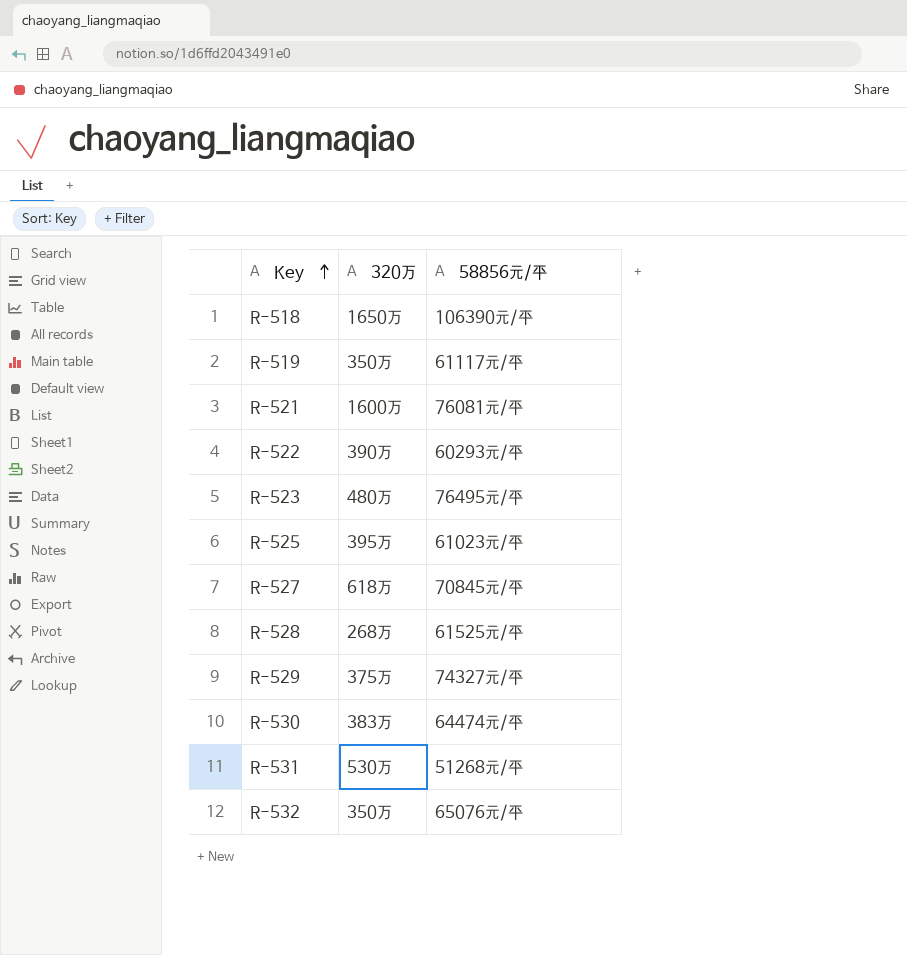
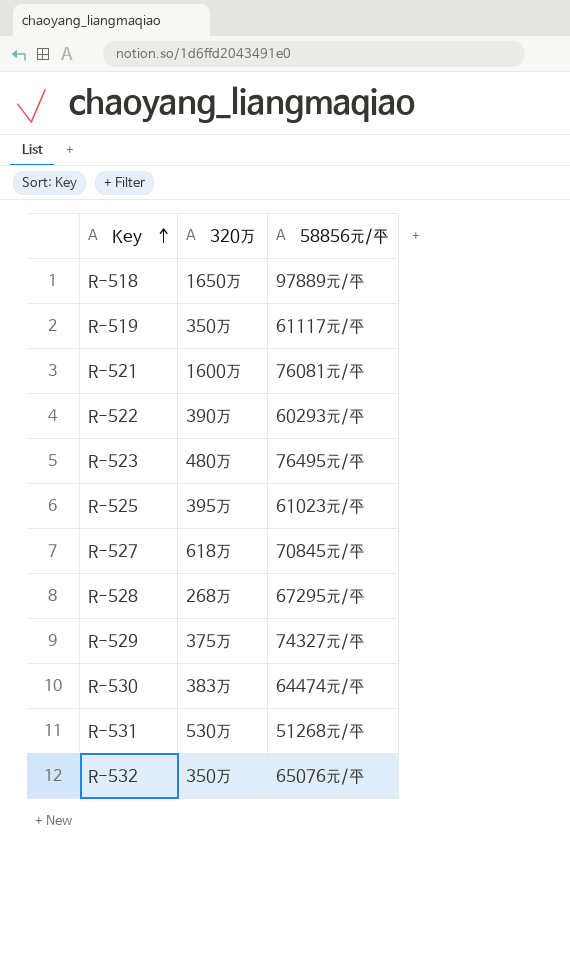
R-518 | 58856元/平: 106390元/平 -> 97889元/平
R-528 | 58856元/平: 61525元/平 -> 67295元/平

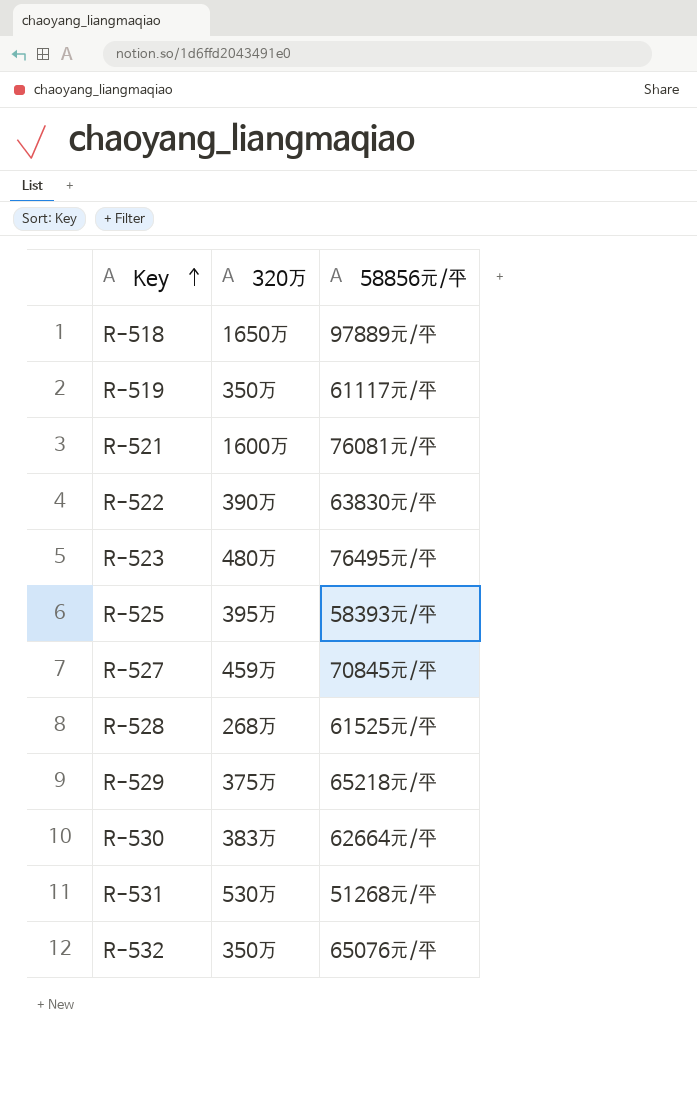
R-522 | 58856元/平: 60293元/平 -> 63830元/平
R-525 | 58856元/平: 61023元/平 -> 58393元/平
R-527 | 320万: 618万 -> 459万
R-528 | 58856元/平: 67295元/平 -> 61525元/平
R-529 | 58856元/平: 74327元/平 -> 65218元/平
R-530 | 58856元/平: 64474元/平 -> 62664元/平

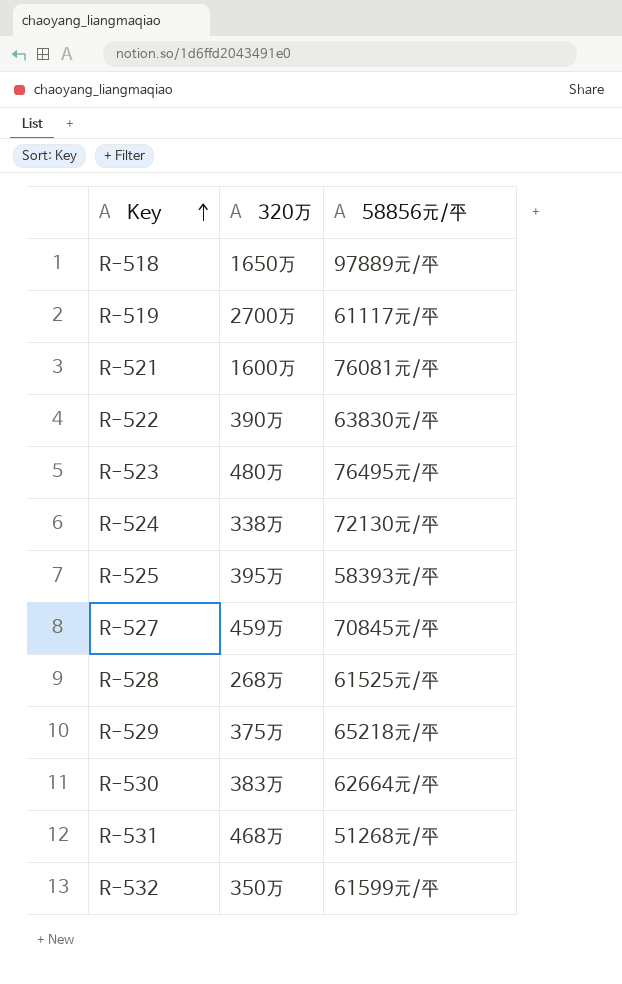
R-519 | 320万: 350万 -> 2700万
row R-524: none -> 338万 | 72130元/平
R-531 | 320万: 530万 -> 468万
R-532 | 58856元/平: 65076元/平 -> 61599元/平

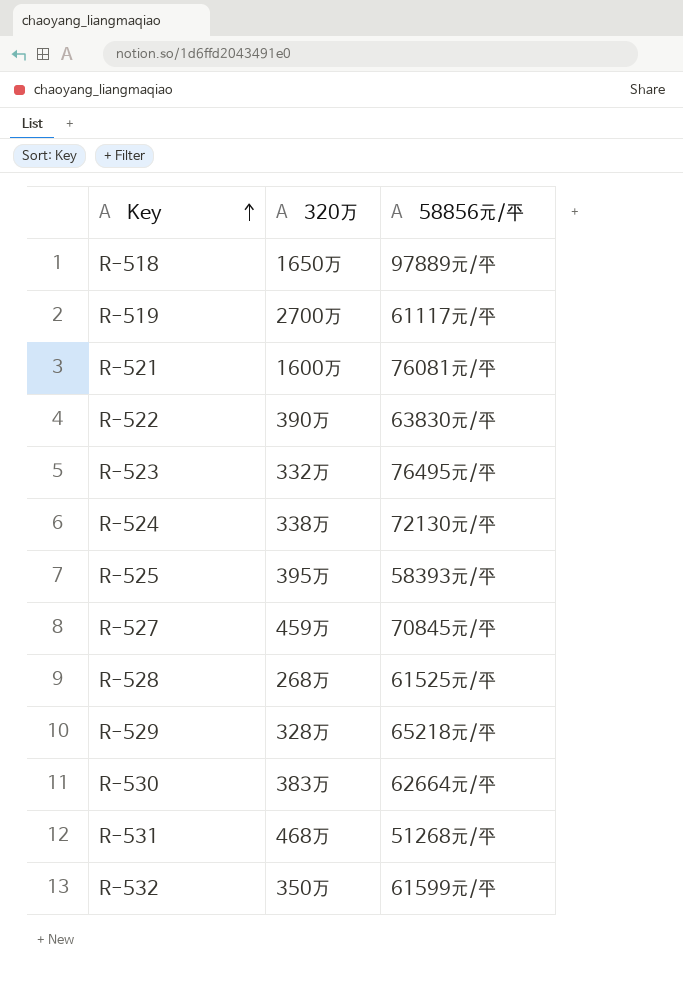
R-523 | 320万: 480万 -> 332万
R-529 | 320万: 375万 -> 328万

